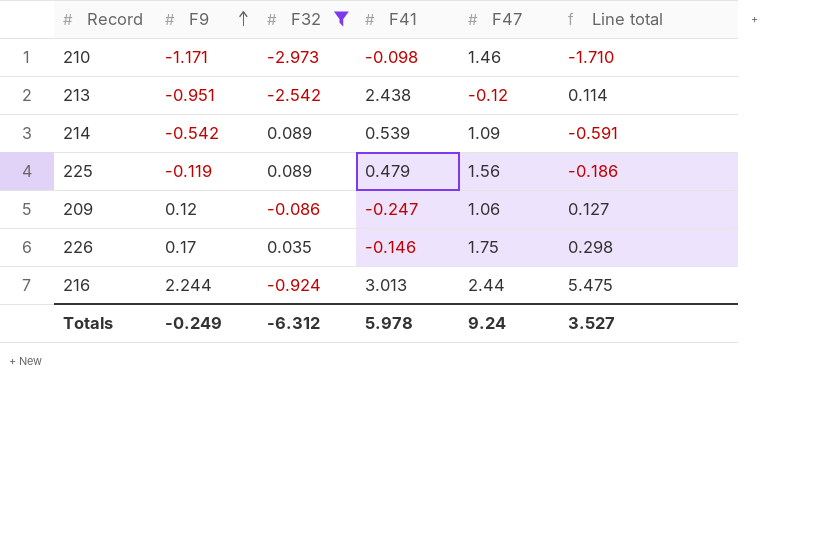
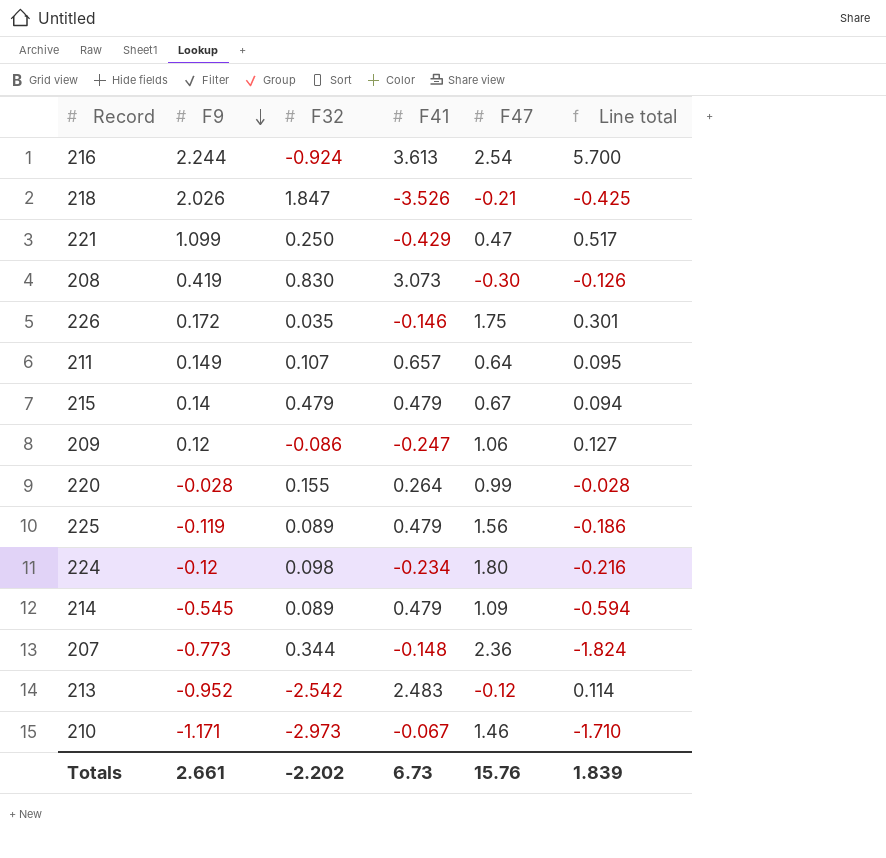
filter: F32 <= 0.089 -> none
row order: F9 ascending -> F9 descending
216 | F41: 3.013 -> 3.613
216 | F47: 2.44 -> 2.54
216 | Line total: 5.475 -> 5.700
226 | F9: 0.17 -> 0.172
226 | Line total: 0.298 -> 0.301
214 | F9: -0.542 -> -0.545
214 | F41: 0.539 -> 0.479
214 | Line total: -0.591 -> -0.594
213 | F9: -0.951 -> -0.952
213 | F41: 2.438 -> 2.483
210 | F41: -0.098 -> -0.067
Totals | F9: -0.249 -> 2.661
Totals | F32: -6.312 -> -2.202
Totals | F41: 5.978 -> 6.73
Totals | F47: 9.24 -> 15.76
Totals | Line total: 3.527 -> 1.839

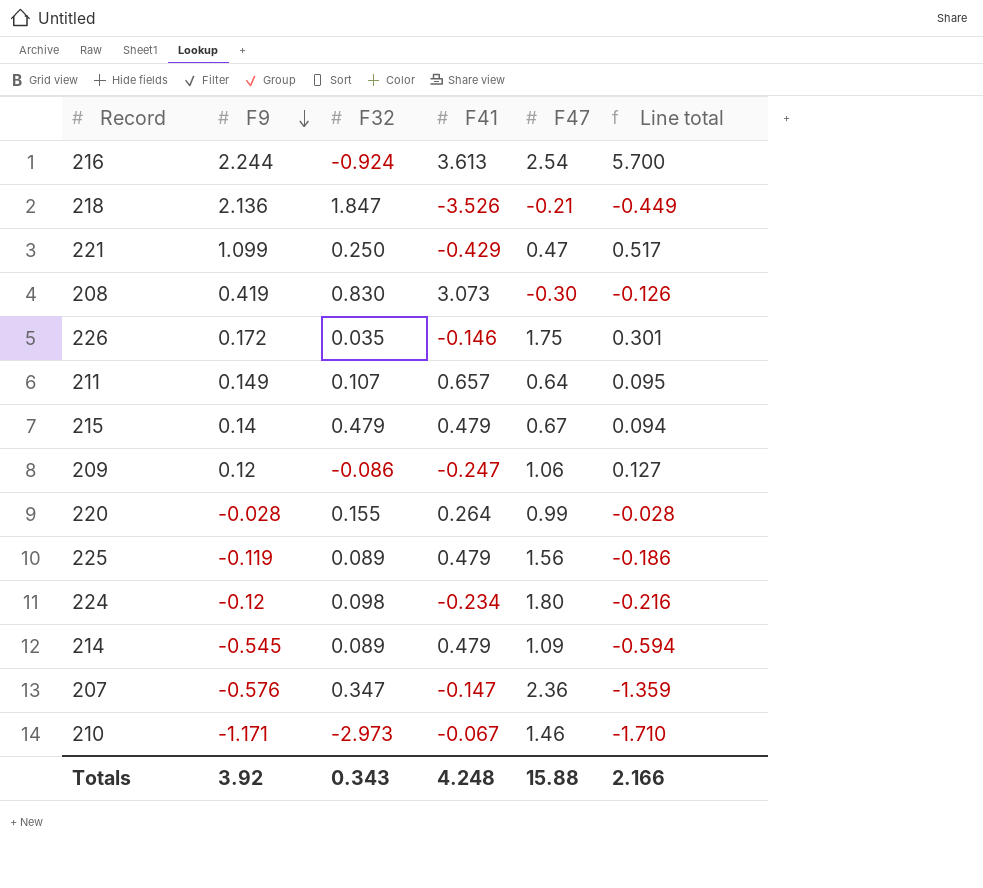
row 213: -0.952 | -2.542 | 2.483 | -0.12 | 0.114 -> none
218 | F9: 2.026 -> 2.136
218 | Line total: -0.425 -> -0.449
207 | F9: -0.773 -> -0.576
207 | F32: 0.344 -> 0.347
207 | F41: -0.148 -> -0.147
207 | Line total: -1.824 -> -1.359
Totals | F9: 2.661 -> 3.92
Totals | F32: -2.202 -> 0.343
Totals | F41: 6.73 -> 4.248
Totals | F47: 15.76 -> 15.88
Totals | Line total: 1.839 -> 2.166

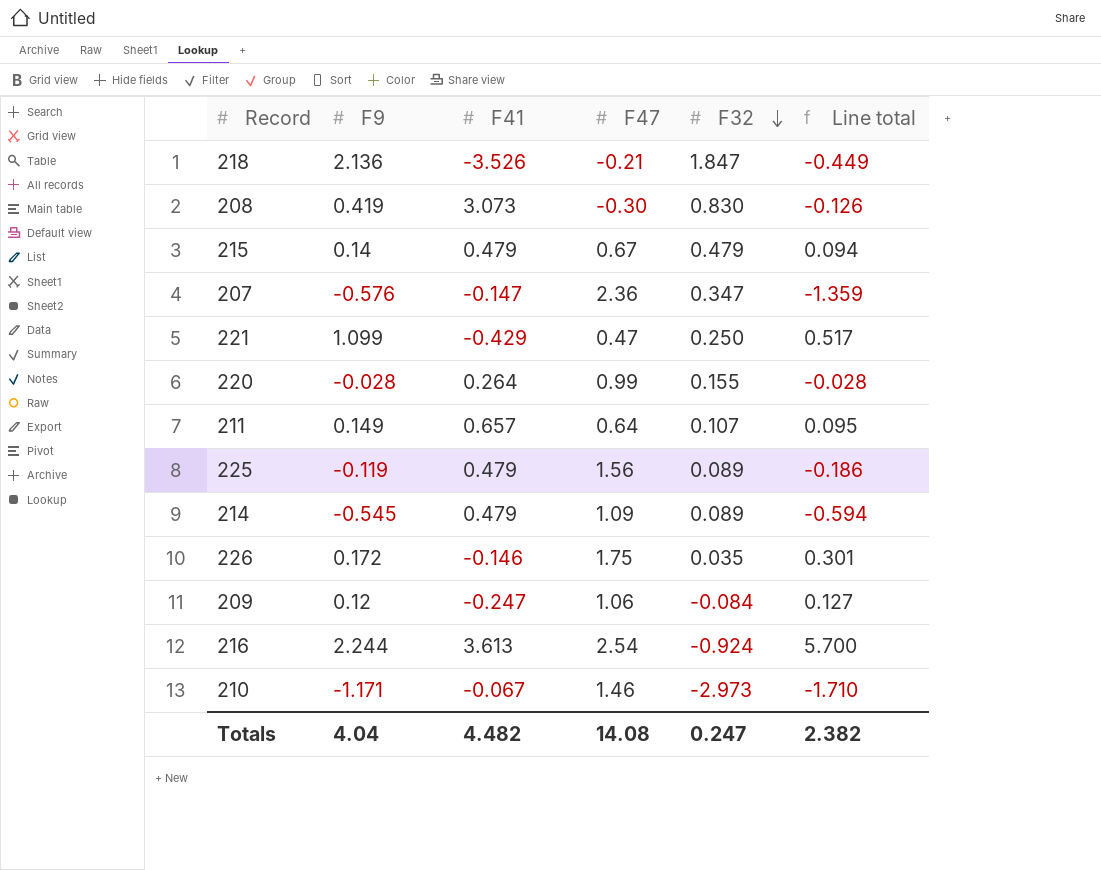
row order: F9 descending -> F32 descending
column F32 | position: 3 -> 5
row 224: -0.12 | 0.098 | -0.234 | 1.80 | -0.216 -> none
209 | F32: -0.086 -> -0.084
Totals | F9: 3.92 -> 4.04
Totals | F41: 4.248 -> 4.482
Totals | F47: 15.88 -> 14.08
Totals | F32: 0.343 -> 0.247
Totals | Line total: 2.166 -> 2.382

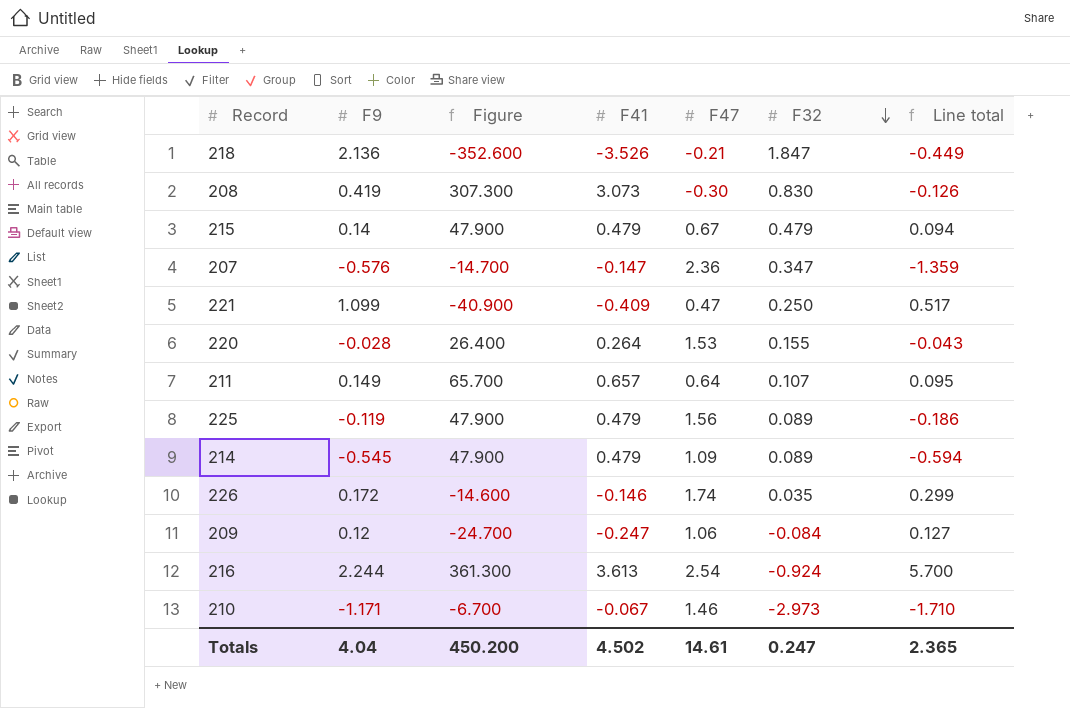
column Figure | formula: none -> [F41] * 100
221 | F41: -0.429 -> -0.409
220 | F47: 0.99 -> 1.53
220 | Line total: -0.028 -> -0.043
226 | F47: 1.75 -> 1.74
226 | Line total: 0.301 -> 0.299
Totals | F41: 4.482 -> 4.502
Totals | F47: 14.08 -> 14.61
Totals | Line total: 2.382 -> 2.365

